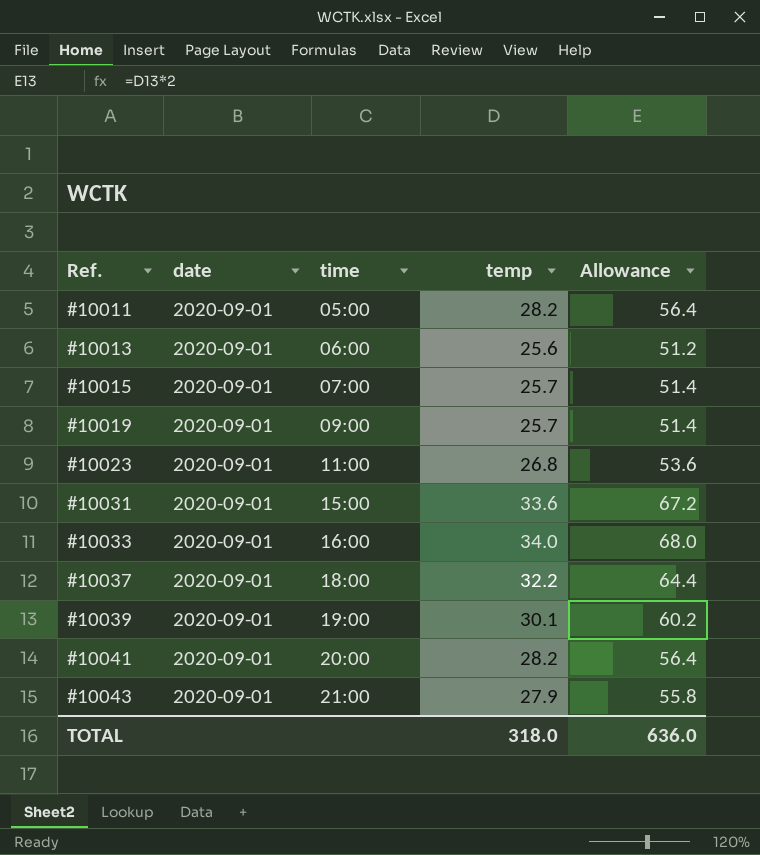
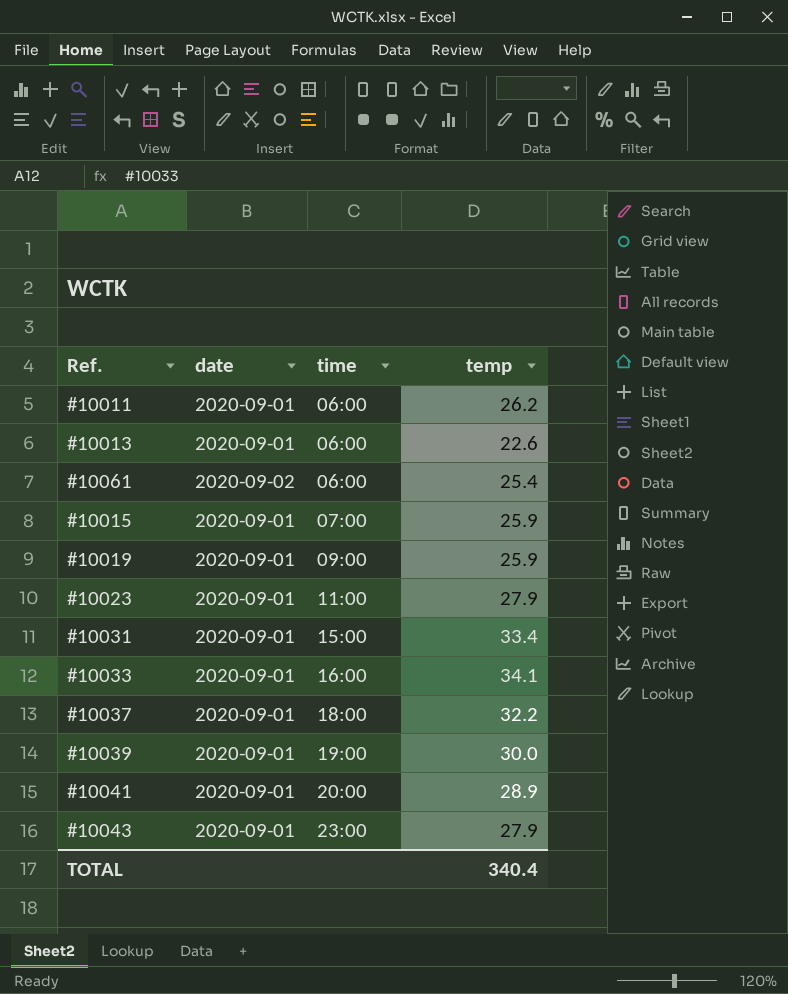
column Allowance | formula: [temp] * 2 -> none
#10011 | time: 05:00 -> 06:00
#10011 | temp: 28.2 -> 26.2
#10013 | temp: 25.6 -> 22.6
row #10061: none -> 2020-09-02 | 06:00 | 25.4
#10015 | temp: 25.7 -> 25.9
#10019 | temp: 25.7 -> 25.9
#10023 | temp: 26.8 -> 27.9
#10031 | temp: 33.6 -> 33.4
#10033 | temp: 34.0 -> 34.1
#10039 | temp: 30.1 -> 30.0
#10041 | temp: 28.2 -> 28.9
#10043 | time: 21:00 -> 23:00
TOTAL | temp: 318.0 -> 340.4

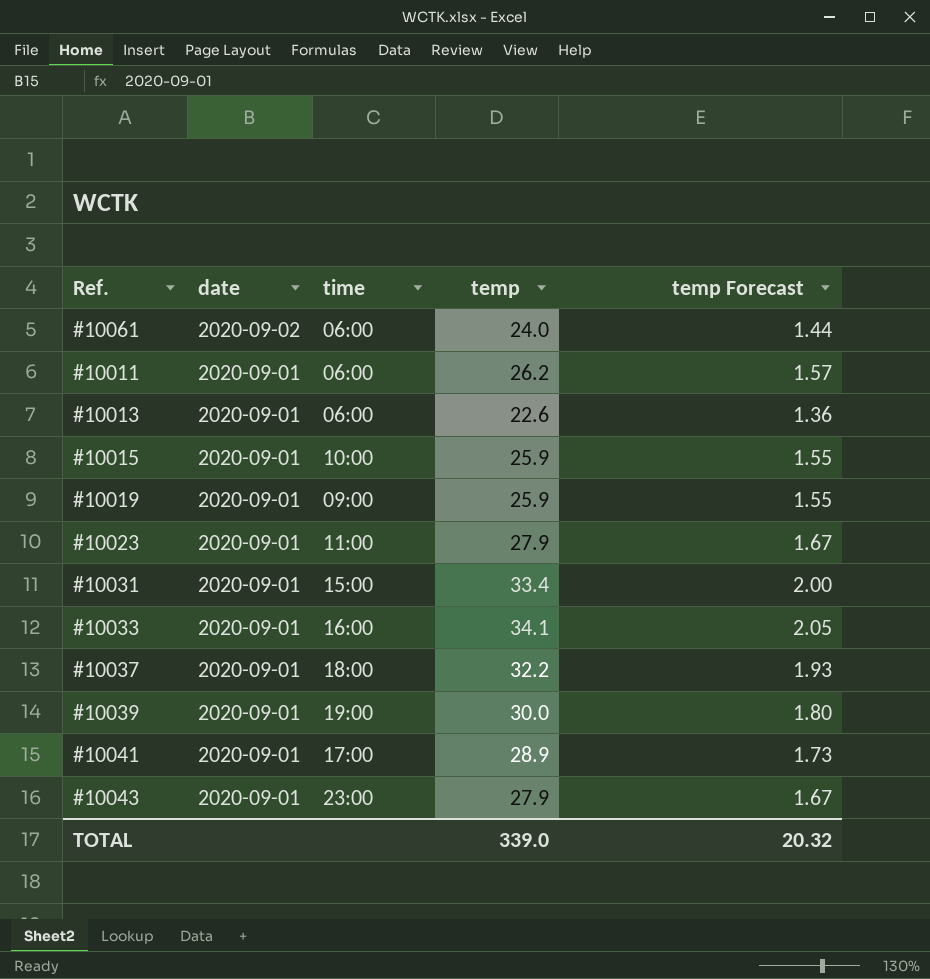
row order: time ascending -> date descending
column temp Forecast | formula: none -> [temp] * 0.06
#10061 | temp: 25.4 -> 24.0
#10015 | time: 07:00 -> 10:00
#10041 | time: 20:00 -> 17:00
TOTAL | temp: 340.4 -> 339.0

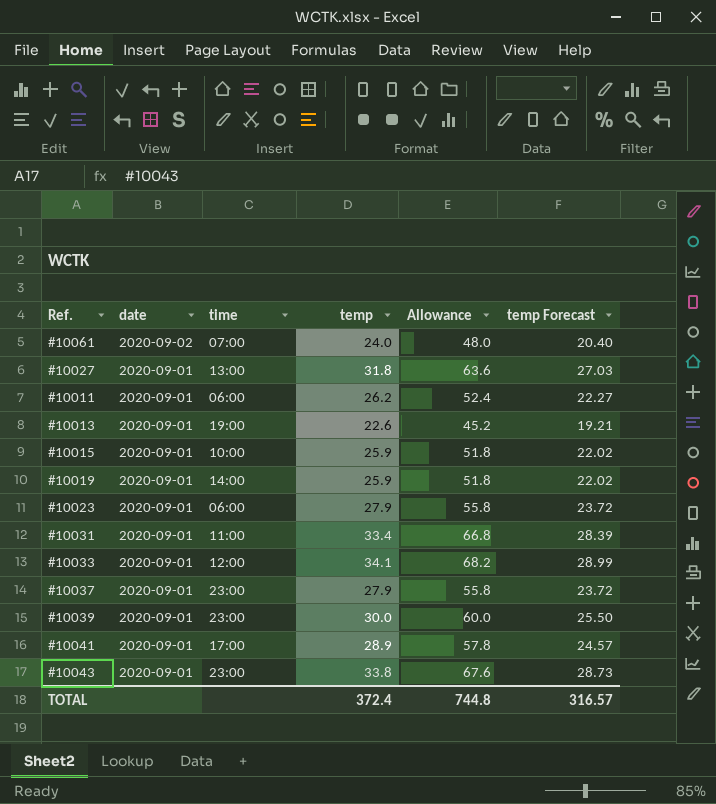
column Allowance | formula: none -> [temp] * 2
column temp Forecast | formula: [temp] * 0.06 -> [temp] * 0.85
#10061 | time: 06:00 -> 07:00
row #10027: none -> 2020-09-01 | 13:00 | 31.8 | 63.6 | 27.03
#10013 | time: 06:00 -> 19:00
#10019 | time: 09:00 -> 14:00
#10023 | time: 11:00 -> 06:00
#10031 | time: 15:00 -> 11:00
#10033 | time: 16:00 -> 12:00
#10037 | time: 18:00 -> 23:00
#10037 | temp: 32.2 -> 27.9
#10039 | time: 19:00 -> 23:00
#10043 | temp: 27.9 -> 33.8
TOTAL | temp: 339.0 -> 372.4
TOTAL | temp Forecast: 20.32 -> 316.57

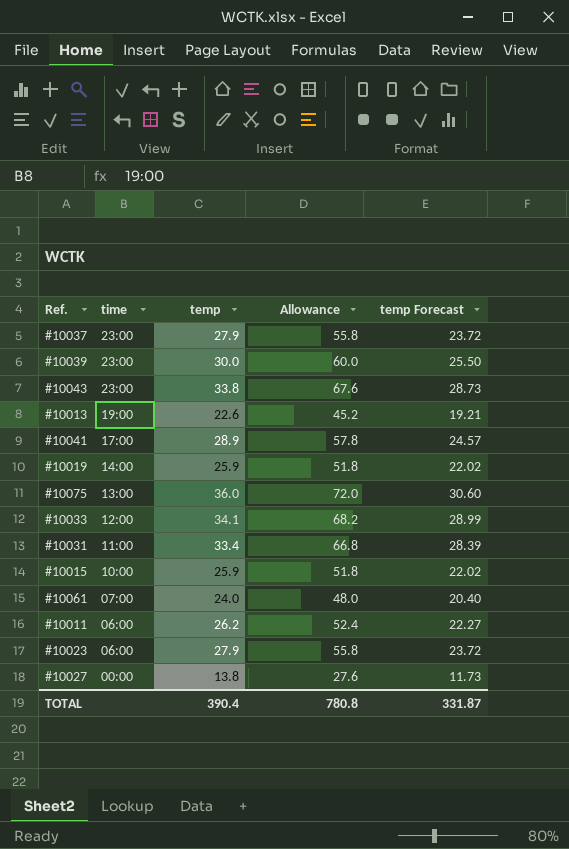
row order: date descending -> time descending
column date | position: 2 -> none
row #10075: none -> 13:00 | 36.0 | 72.0 | 30.60
#10027 | time: 13:00 -> 00:00
#10027 | temp: 31.8 -> 13.8
#10027 | Allowance: 63.6 -> 27.6
#10027 | temp Forecast: 27.03 -> 11.73
TOTAL | temp: 372.4 -> 390.4
TOTAL | Allowance: 744.8 -> 780.8
TOTAL | temp Forecast: 316.57 -> 331.87

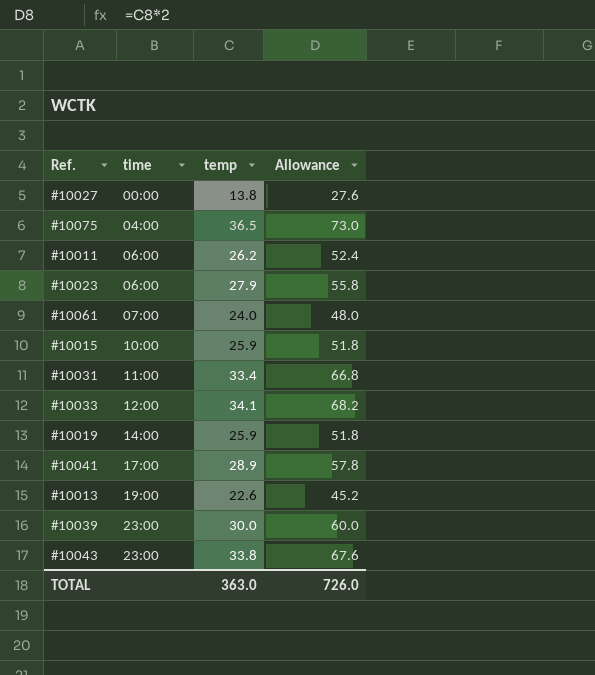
row order: time descending -> time ascending
column temp Forecast | formula: [temp] * 0.85 -> none
row #10037: 23:00 | 27.9 | 55.8 | 23.72 -> none
#10075 | time: 13:00 -> 04:00
#10075 | temp: 36.0 -> 36.5
#10075 | Allowance: 72.0 -> 73.0
TOTAL | temp: 390.4 -> 363.0
TOTAL | Allowance: 780.8 -> 726.0

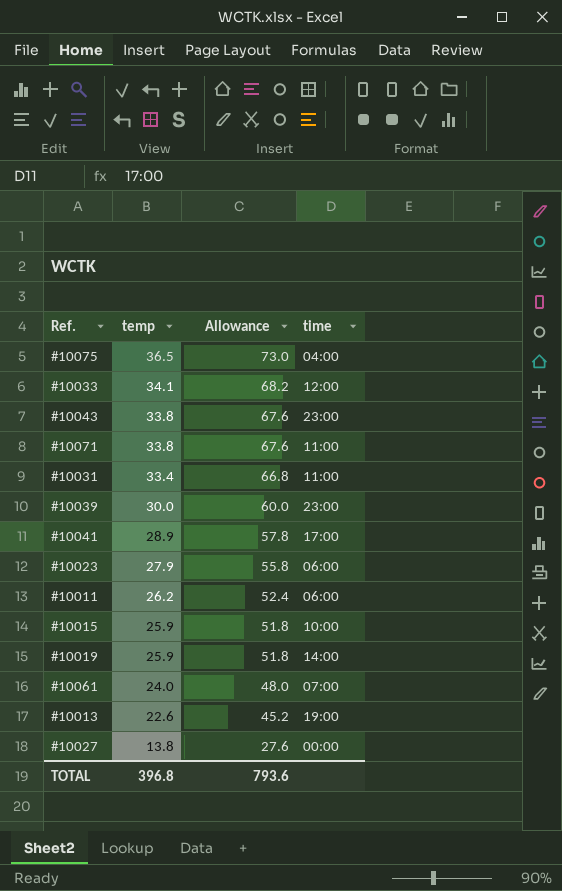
row order: time ascending -> temp descending
column time | position: 2 -> 4
row #10071: none -> 33.8 | 67.6 | 11:00
TOTAL | temp: 363.0 -> 396.8
TOTAL | Allowance: 726.0 -> 793.6

